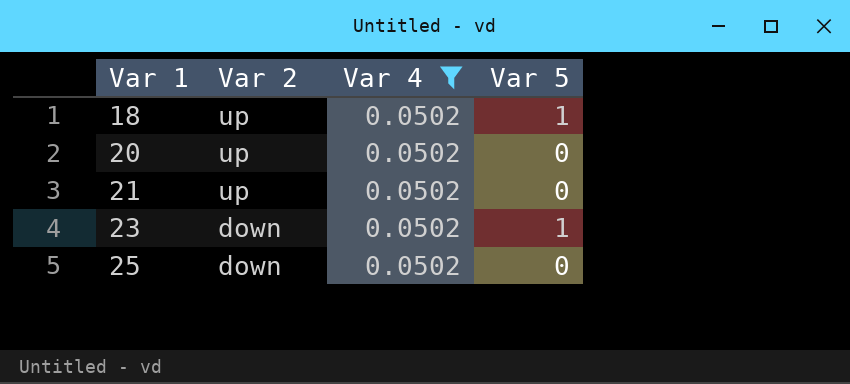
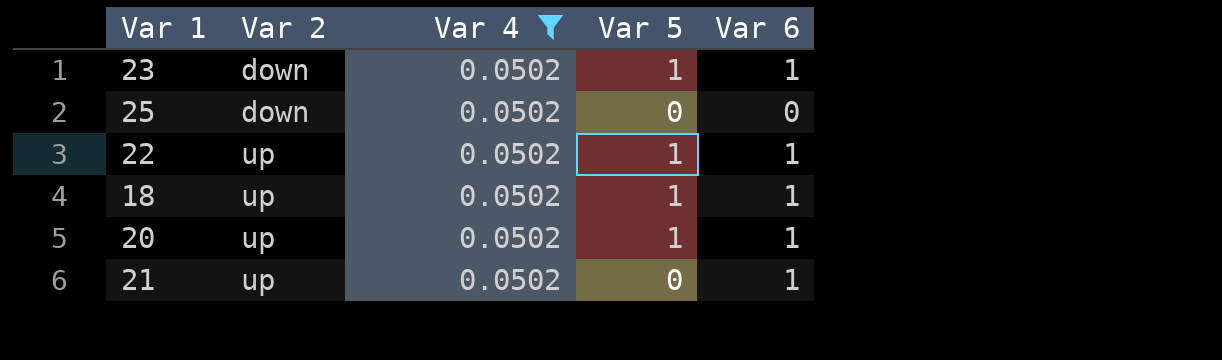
row order: Var 1 ascending -> Var 2 ascending
column Var 6 | position: none -> 5
row 22: none -> up | 0.0502 | 1 | 1
20 | Var 5: 0 -> 1

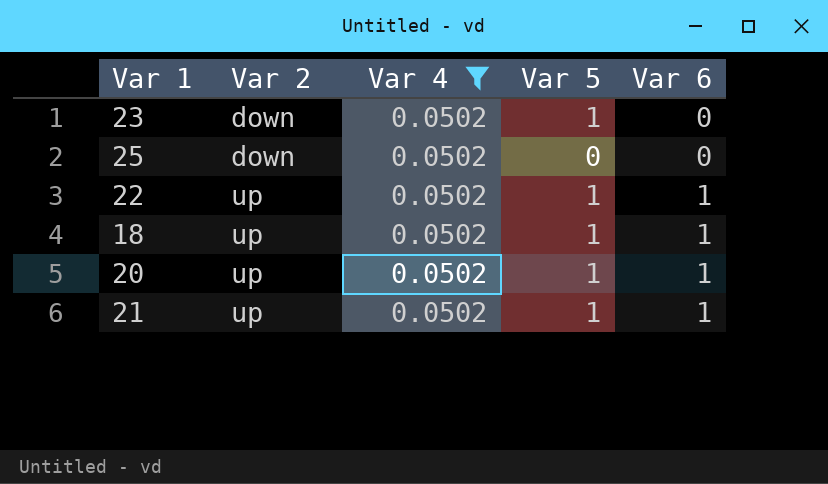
23 | Var 6: 1 -> 0
21 | Var 5: 0 -> 1

